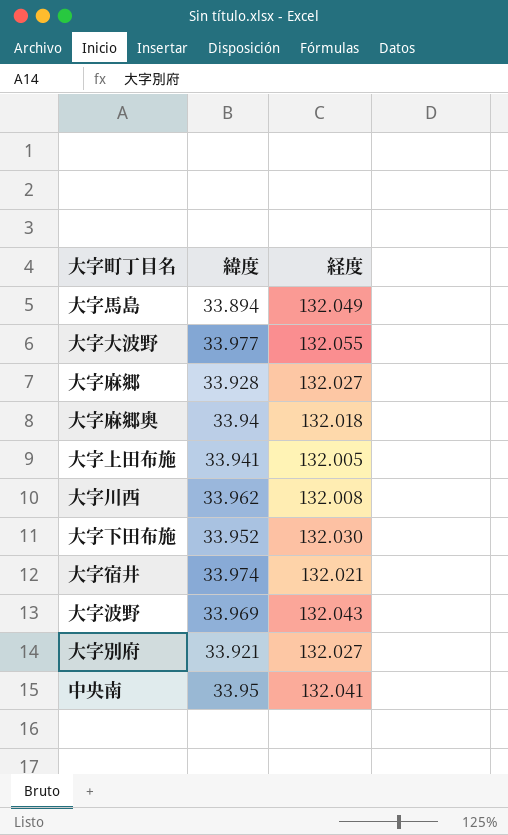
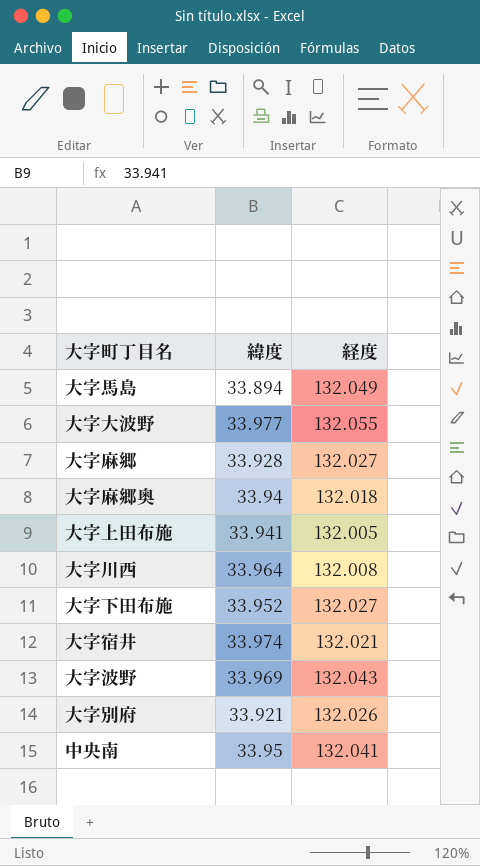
大字川西 | 緯度: 33.962 -> 33.964
大字下田布施 | 経度: 132.030 -> 132.027
大字別府 | 経度: 132.027 -> 132.026

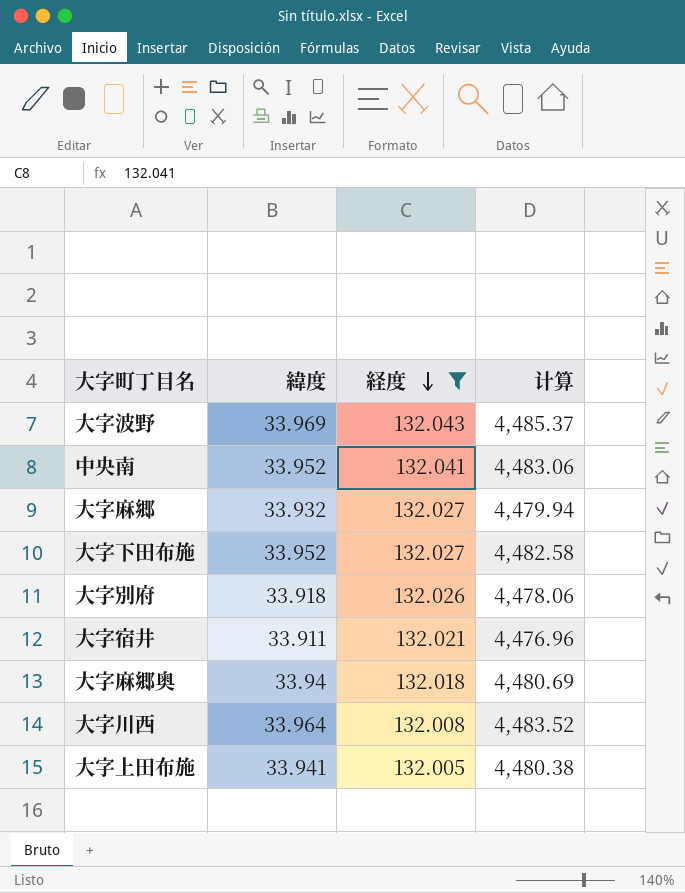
filter: none -> 経度 <= 132.043
row order: none -> 経度 descending
column 计算 | formula: none -> [緯度] * [経度]
中央南 | 緯度: 33.95 -> 33.952
大字麻郷 | 緯度: 33.928 -> 33.932
大字別府 | 緯度: 33.921 -> 33.918
大字宿井 | 緯度: 33.974 -> 33.911

